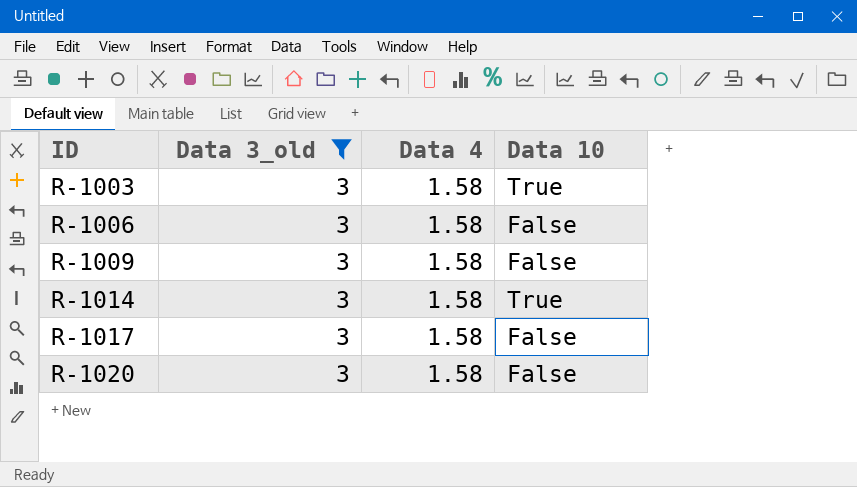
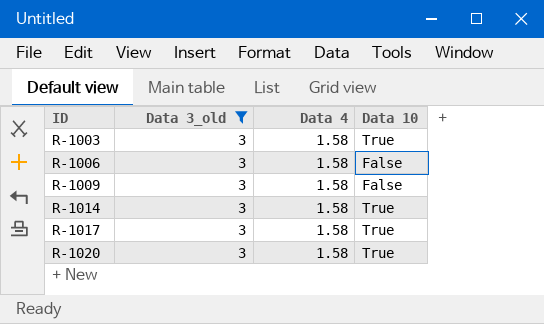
R-1017 | Data 10: False -> True
R-1020 | Data 10: False -> True

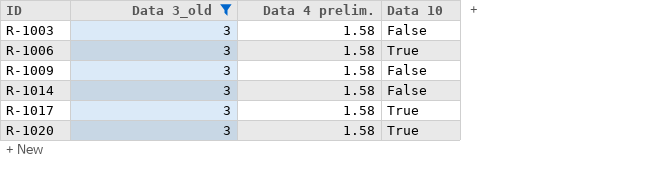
column name: Data 4 -> Data 4 prelim.
R-1003 | Data 10: True -> False
R-1006 | Data 10: False -> True
R-1014 | Data 10: True -> False

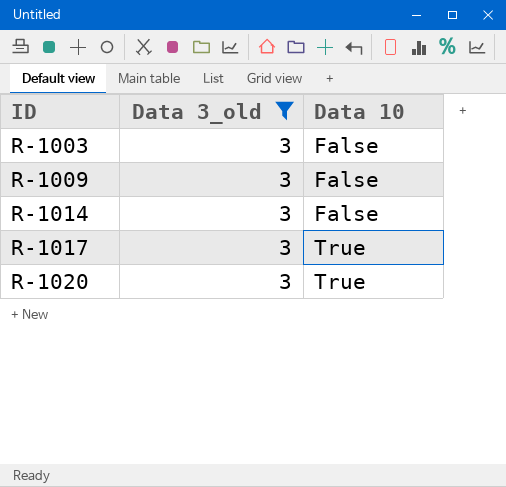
column Data 4 prelim. | position: 3 -> none
row R-1006: 3 | 1.58 | True -> none

